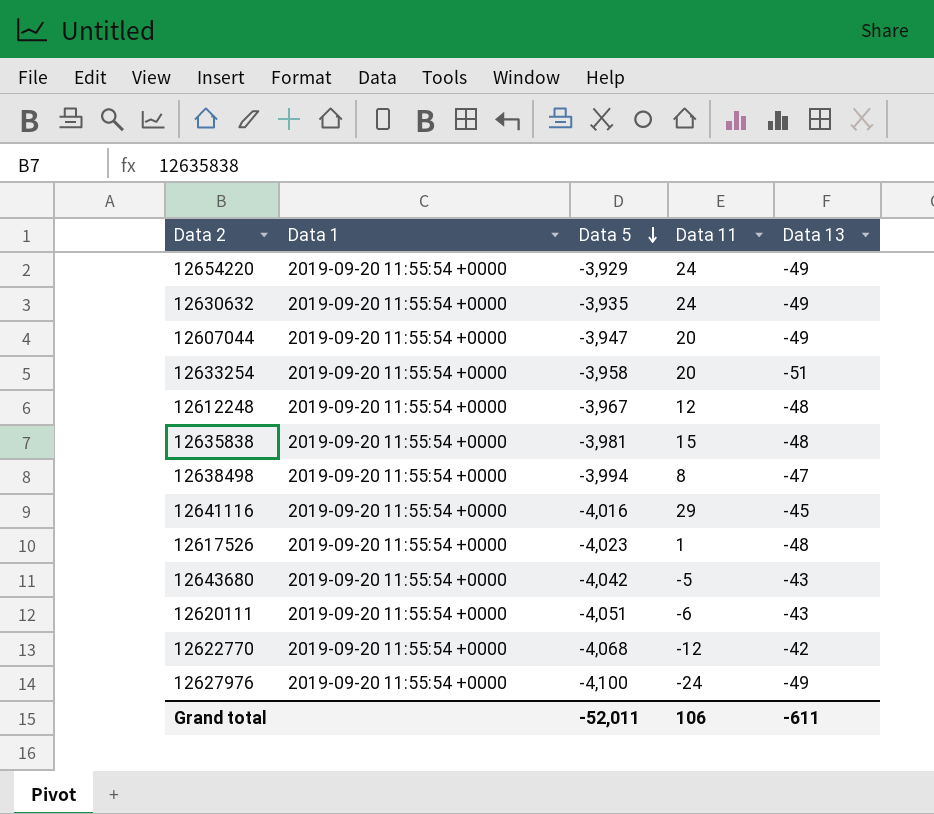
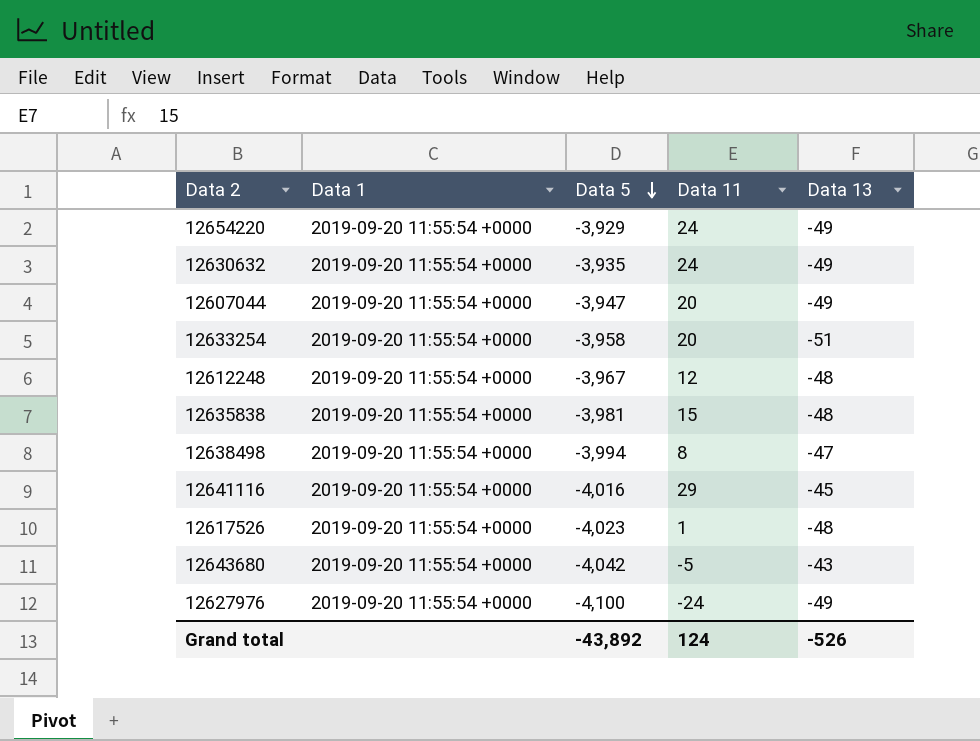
row 12620111: 2019-09-20 11:55:54 +0000 | -4,051 | -6 | -43 -> none
row 12622770: 2019-09-20 11:55:54 +0000 | -4,068 | -12 | -42 -> none
Grand total | Data 5: -52,011 -> -43,892
Grand total | Data 11: 106 -> 124
Grand total | Data 13: -611 -> -526

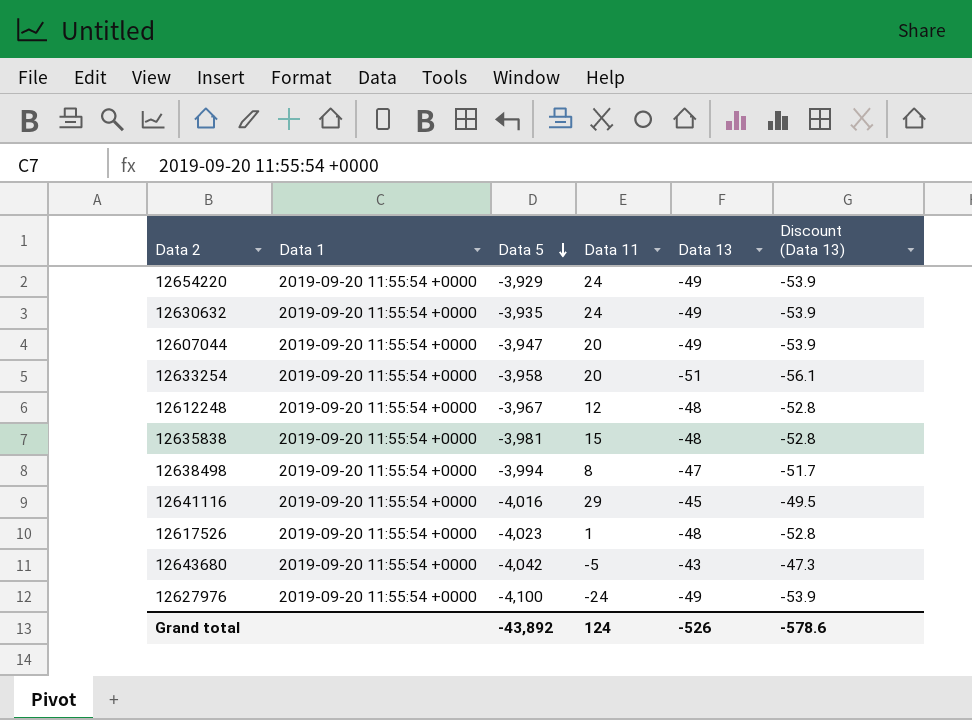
column Discount (Data 13) | formula: none -> [Data 13] * 1.1

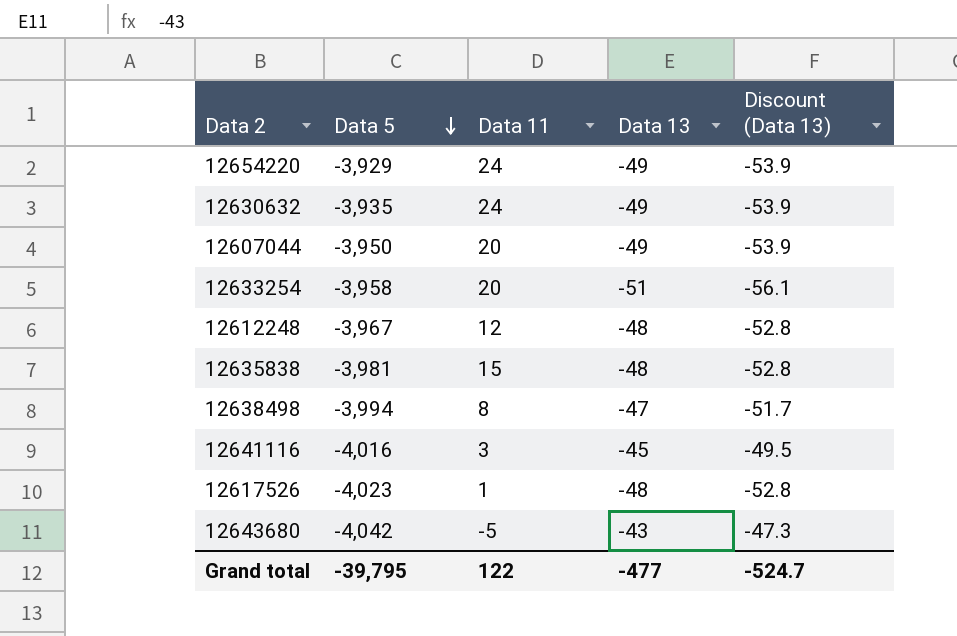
column Data 1 | position: 2 -> none
row 12627976: 2019-09-20 11:55:54 +0000 | -4,100 | -24 | -49 | -53.9 -> none
12607044 | Data 5: -3,947 -> -3,950
12641116 | Data 11: 29 -> 3
Grand total | Data 5: -43,892 -> -39,795
Grand total | Data 11: 124 -> 122
Grand total | Data 13: -526 -> -477
Grand total | Discount (Data 13): -578.6 -> -524.7

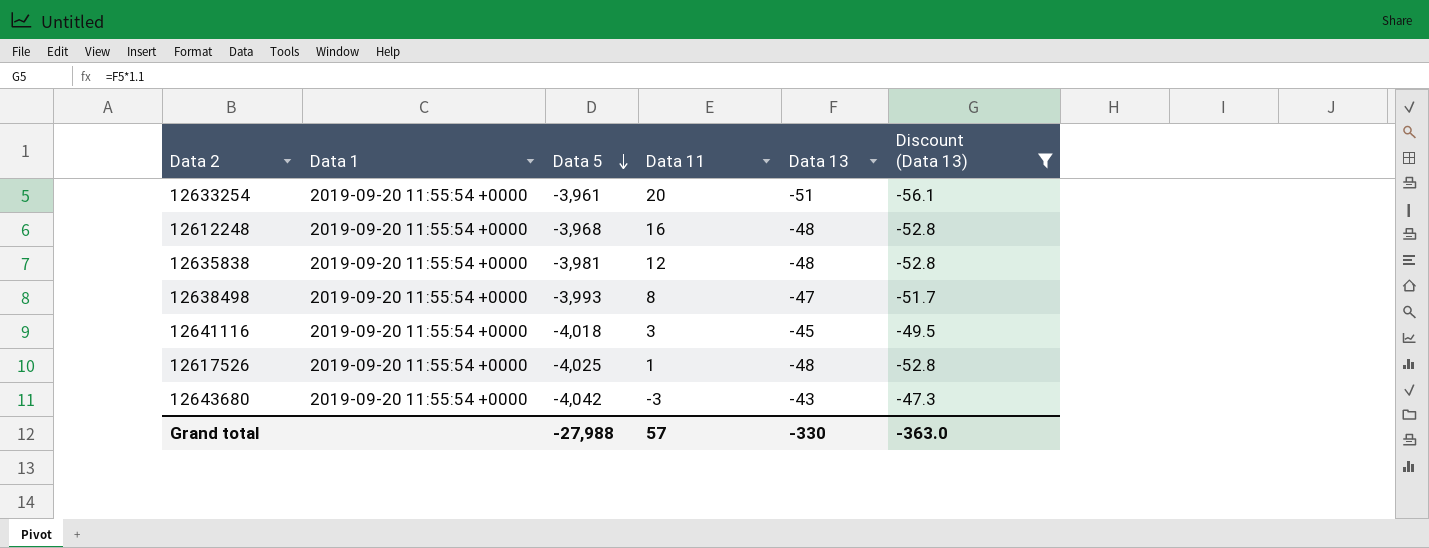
filter: none -> Discount (Data 13) != -53.9
column Data 1 | position: none -> 2
12633254 | Data 5: -3,958 -> -3,961
12612248 | Data 5: -3,967 -> -3,968
12612248 | Data 11: 12 -> 16
12635838 | Data 11: 15 -> 12
12638498 | Data 5: -3,994 -> -3,993
12641116 | Data 5: -4,016 -> -4,018
12617526 | Data 5: -4,023 -> -4,025
12643680 | Data 11: -5 -> -3
Grand total | Data 5: -39,795 -> -27,988
Grand total | Data 11: 122 -> 57
Grand total | Data 13: -477 -> -330
Grand total | Discount (Data 13): -524.7 -> -363.0

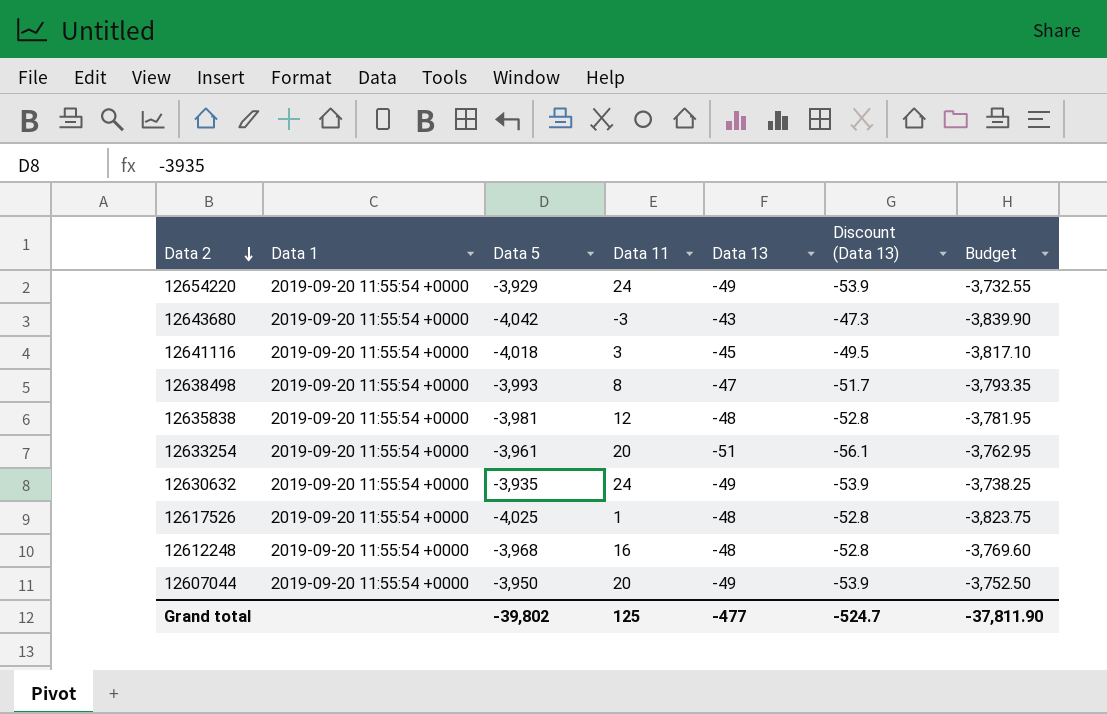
filter: Discount (Data 13) != -53.9 -> none
row order: Data 5 descending -> Data 2 descending
column Budget | formula: none -> [Data 5] * 0.95
Grand total | Data 5: -27,988 -> -39,802
Grand total | Data 11: 57 -> 125
Grand total | Data 13: -330 -> -477
Grand total | Discount (Data 13): -363.0 -> -524.7

